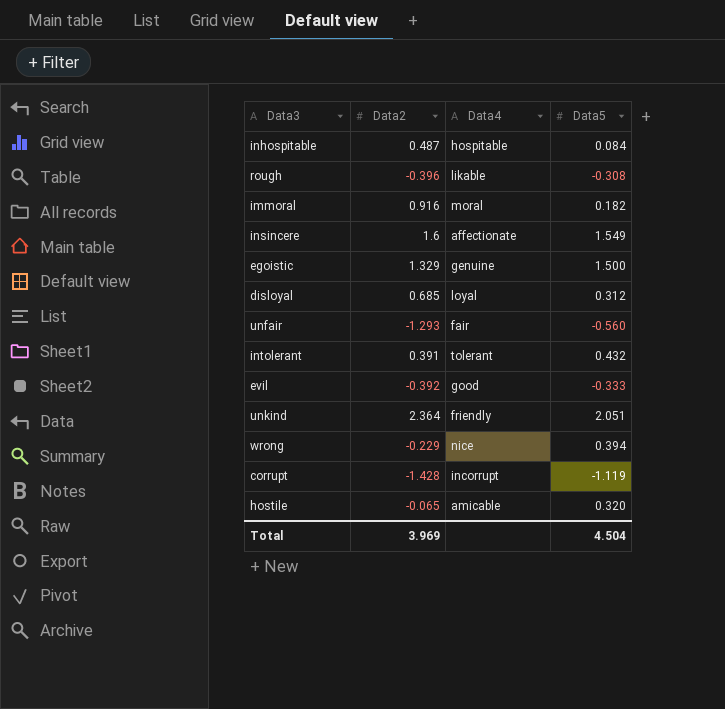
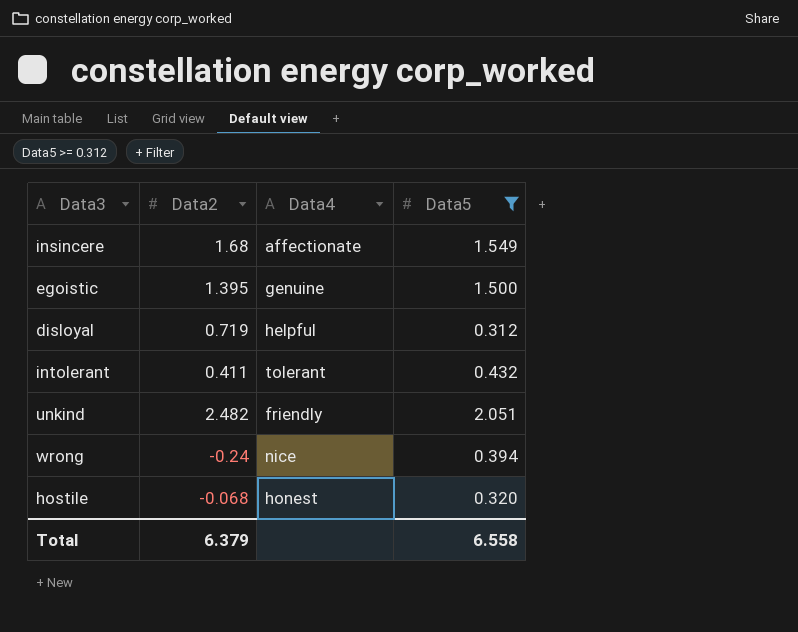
filter: none -> Data5 >= 0.312
insincere | Data2: 1.6 -> 1.68
egoistic | Data2: 1.329 -> 1.395
disloyal | Data2: 0.685 -> 0.719
disloyal | Data4: loyal -> helpful
intolerant | Data2: 0.391 -> 0.411
unkind | Data2: 2.364 -> 2.482
wrong | Data2: -0.229 -> -0.24
hostile | Data2: -0.065 -> -0.068
hostile | Data4: amicable -> honest
Total | Data2: 3.969 -> 6.379
Total | Data5: 4.504 -> 6.558

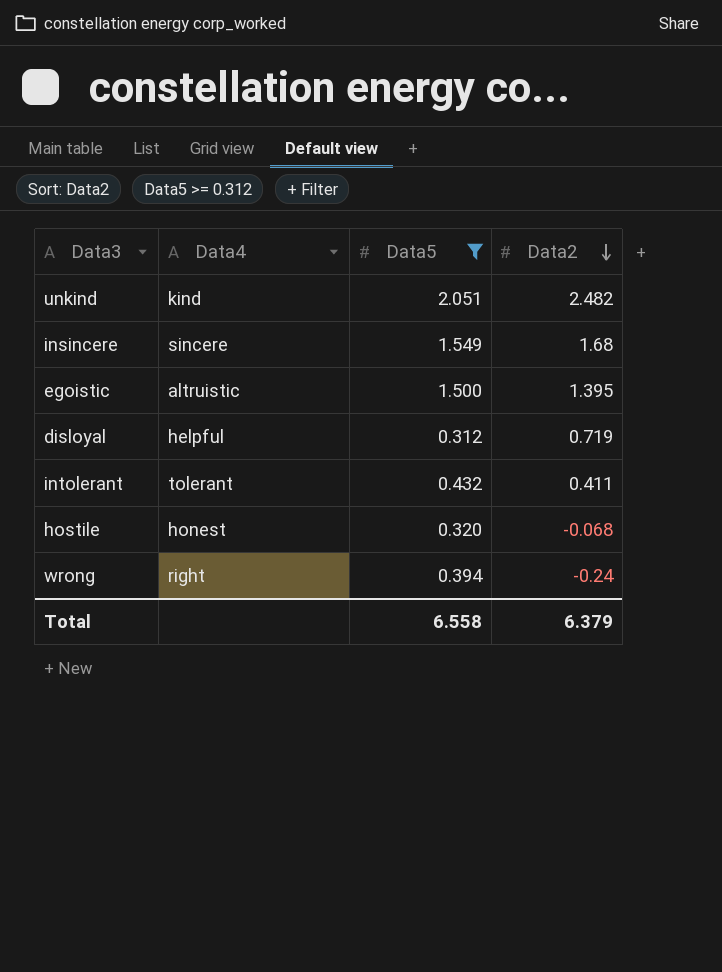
row order: none -> Data2 descending
column Data2 | position: 2 -> 4
unkind | Data4: friendly -> kind
insincere | Data4: affectionate -> sincere
egoistic | Data4: genuine -> altruistic
wrong | Data4: nice -> right

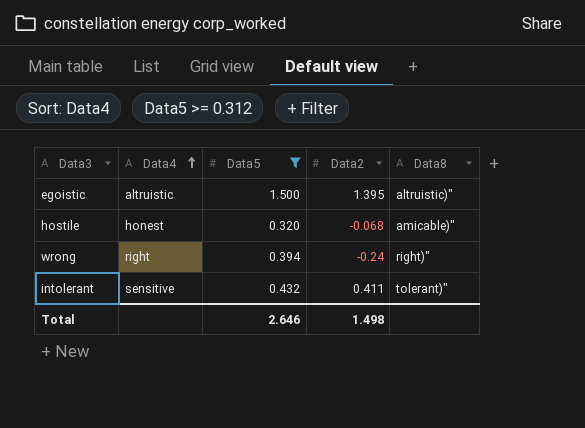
row order: Data2 descending -> Data4 ascending
column Data8 | position: none -> 5
row unkind: kind | 2.051 | 2.482 -> none
row insincere: sincere | 1.549 | 1.68 -> none
row disloyal: helpful | 0.312 | 0.719 -> none
intolerant | Data4: tolerant -> sensitive
Total | Data5: 6.558 -> 2.646
Total | Data2: 6.379 -> 1.498

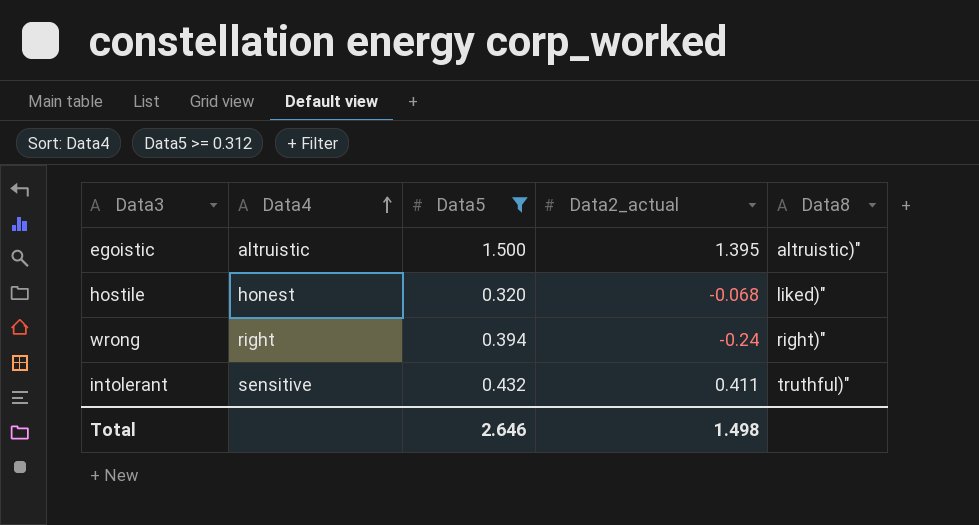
column name: Data2 -> Data2_actual
hostile | Data8: amicable)" -> liked)"
intolerant | Data8: tolerant)" -> truthful)"

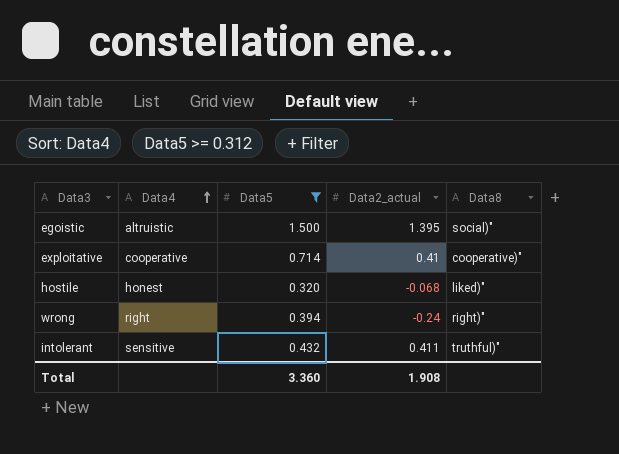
egoistic | Data8: altruistic)" -> social)"
row exploitative: none -> cooperative | 0.714 | 0.41 | cooperative)"
Total | Data5: 2.646 -> 3.360
Total | Data2_actual: 1.498 -> 1.908

